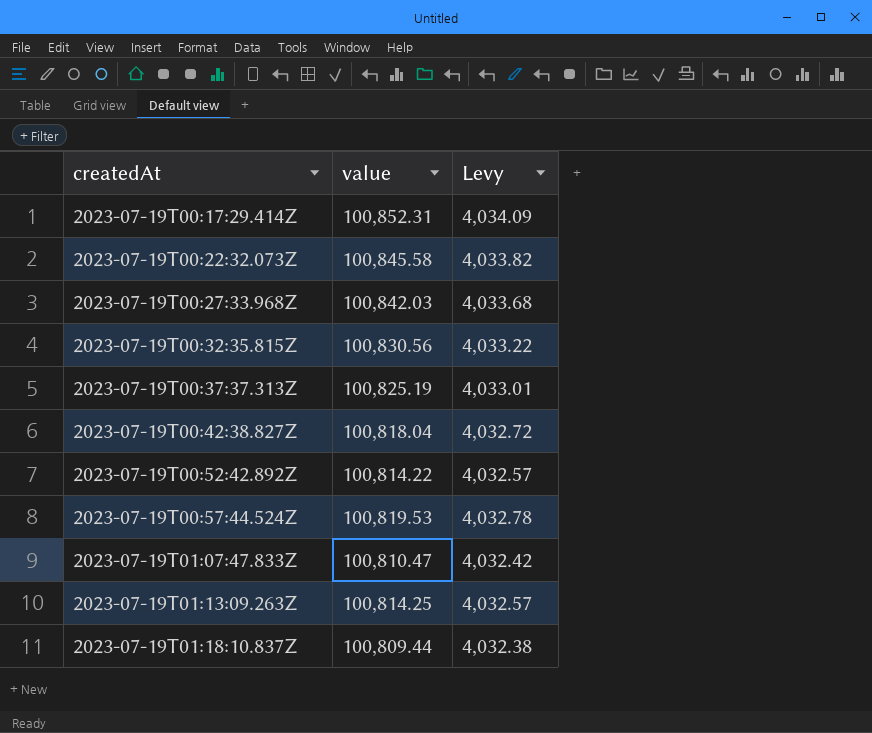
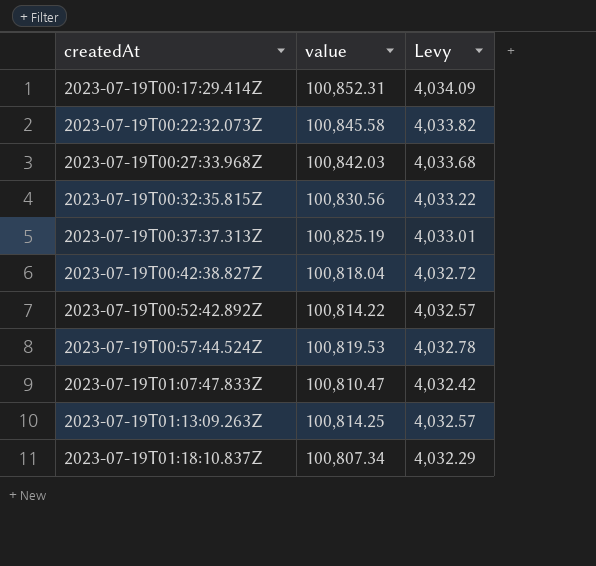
2023-07-19T01:18:10.837Z | value: 100,809.44 -> 100,807.34
2023-07-19T01:18:10.837Z | Levy: 4,032.38 -> 4,032.29

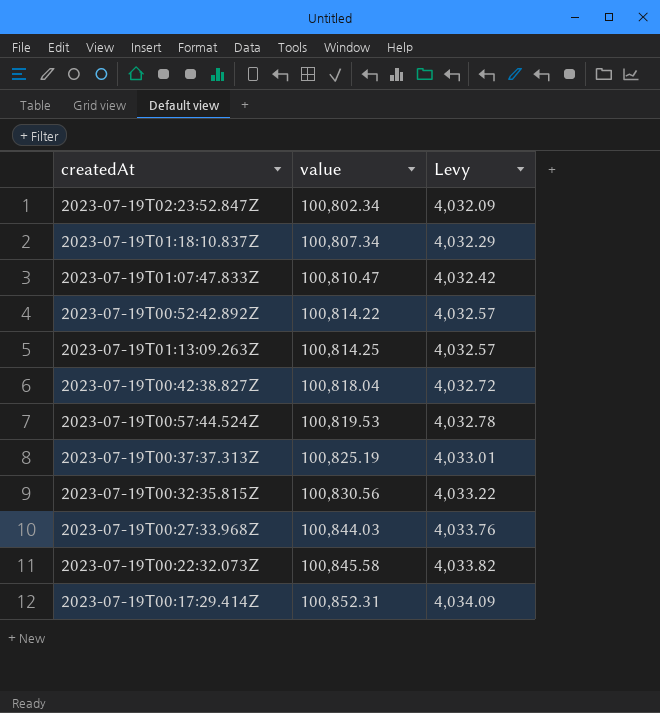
row order: createdAt ascending -> value ascending
row 2023-07-19T02:23:52.847Z: none -> 100,802.34 | 4,032.09
2023-07-19T00:27:33.968Z | value: 100,842.03 -> 100,844.03
2023-07-19T00:27:33.968Z | Levy: 4,033.68 -> 4,033.76

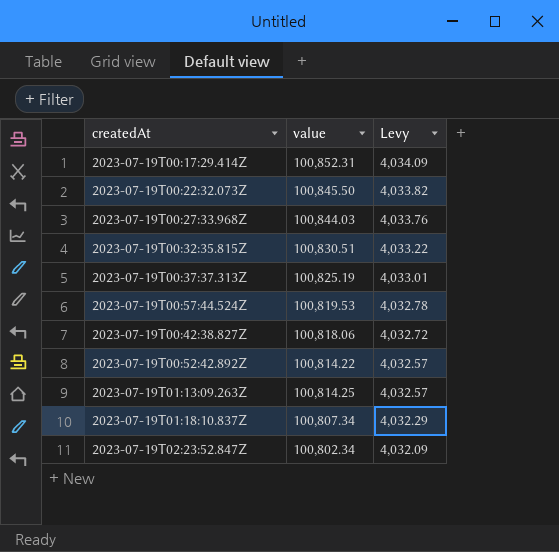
row order: value ascending -> Levy descending
row 2023-07-19T01:07:47.833Z: 100,810.47 | 4,032.42 -> none
2023-07-19T00:22:32.073Z | value: 100,845.58 -> 100,845.50
2023-07-19T00:32:35.815Z | value: 100,830.56 -> 100,830.51
2023-07-19T00:42:38.827Z | value: 100,818.04 -> 100,818.06

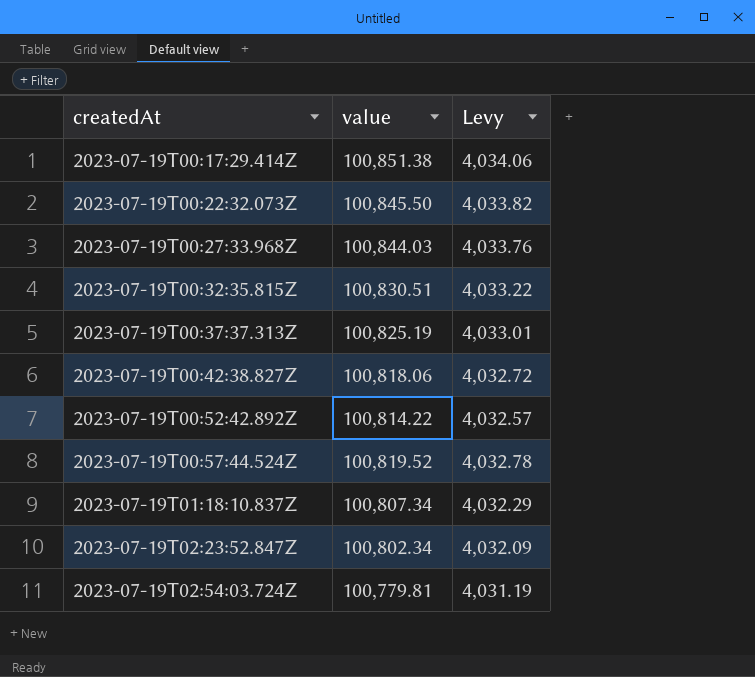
row order: Levy descending -> createdAt ascending
row 2023-07-19T01:13:09.263Z: 100,814.25 | 4,032.57 -> none
2023-07-19T00:17:29.414Z | value: 100,852.31 -> 100,851.38
2023-07-19T00:17:29.414Z | Levy: 4,034.09 -> 4,034.06
2023-07-19T00:57:44.524Z | value: 100,819.53 -> 100,819.52
row 2023-07-19T02:54:03.724Z: none -> 100,779.81 | 4,031.19

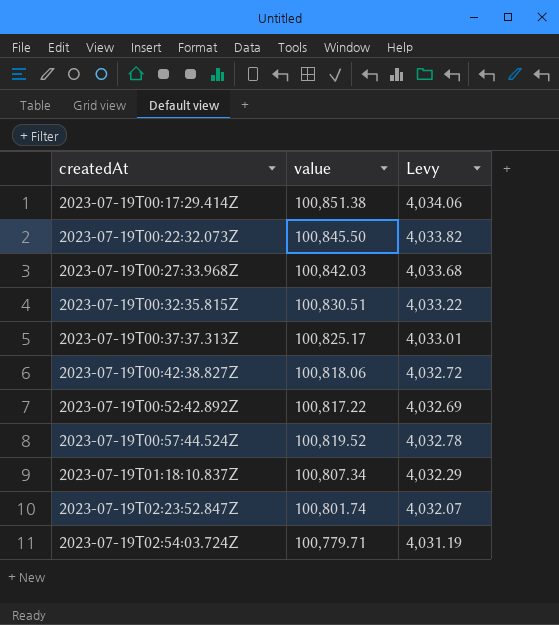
2023-07-19T00:27:33.968Z | value: 100,844.03 -> 100,842.03
2023-07-19T00:27:33.968Z | Levy: 4,033.76 -> 4,033.68
2023-07-19T00:37:37.313Z | value: 100,825.19 -> 100,825.17
2023-07-19T00:52:42.892Z | value: 100,814.22 -> 100,817.22
2023-07-19T00:52:42.892Z | Levy: 4,032.57 -> 4,032.69
2023-07-19T02:23:52.847Z | value: 100,802.34 -> 100,801.74
2023-07-19T02:23:52.847Z | Levy: 4,032.09 -> 4,032.07
2023-07-19T02:54:03.724Z | value: 100,779.81 -> 100,779.71

